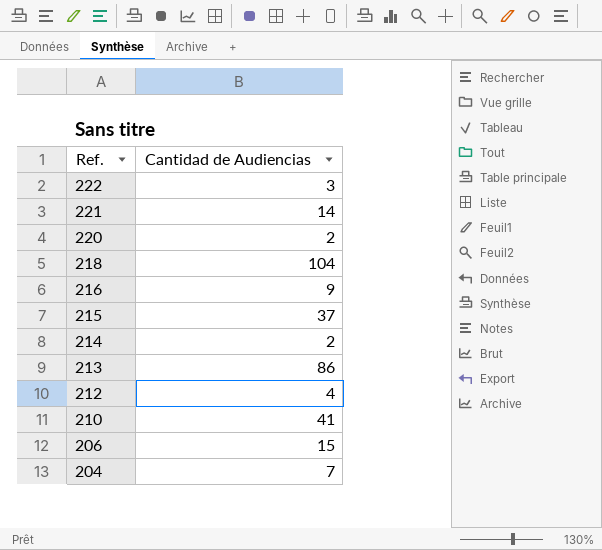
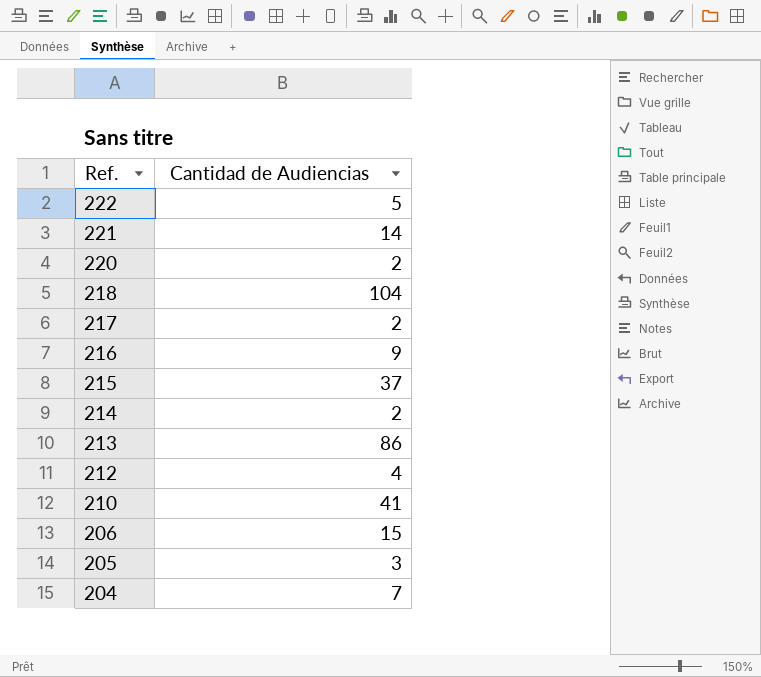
222 | Cantidad de Audiencias: 3 -> 5
row 217: none -> 2
row 205: none -> 3

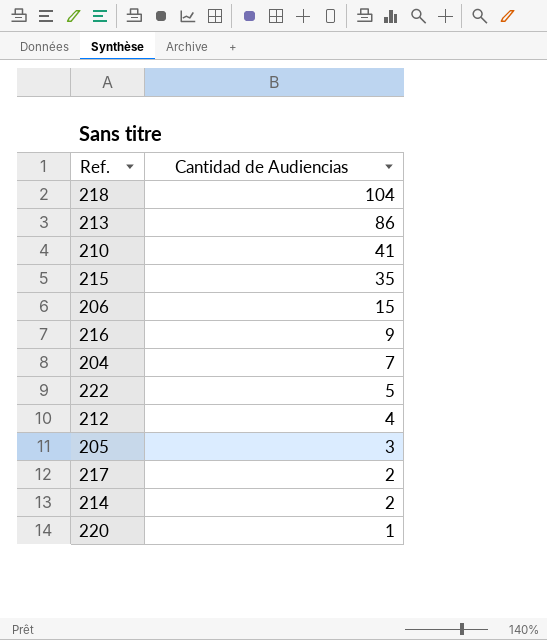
row order: Ref. descending -> Cantidad de Audiencias descending
row 221: 14 -> none
215 | Cantidad de Audiencias: 37 -> 35
220 | Cantidad de Audiencias: 2 -> 1

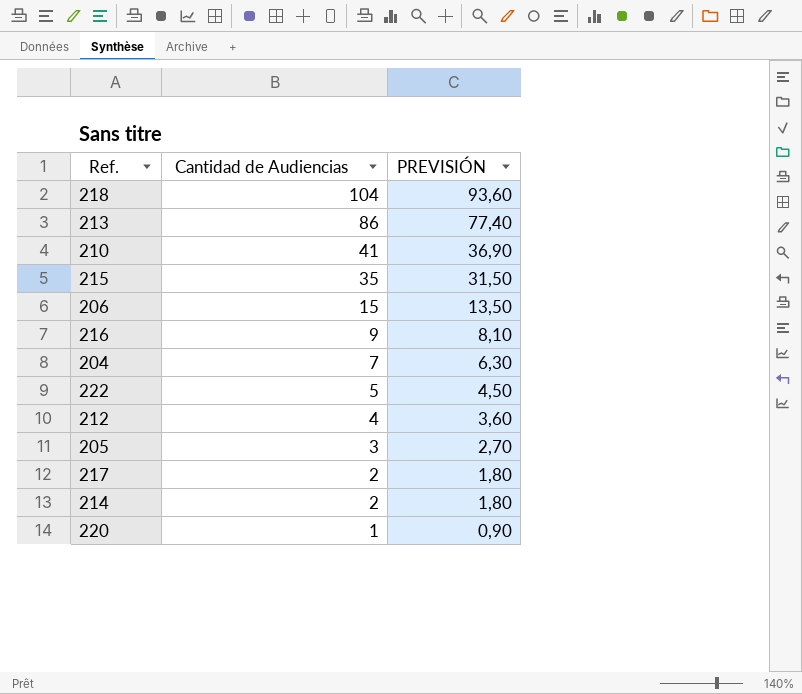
column PREVISIÓN | formula: none -> [Cantidad de Audiencias] * 0,9

